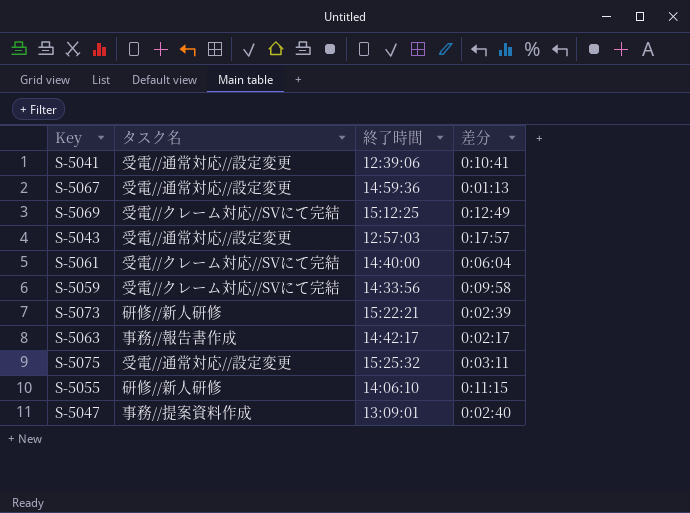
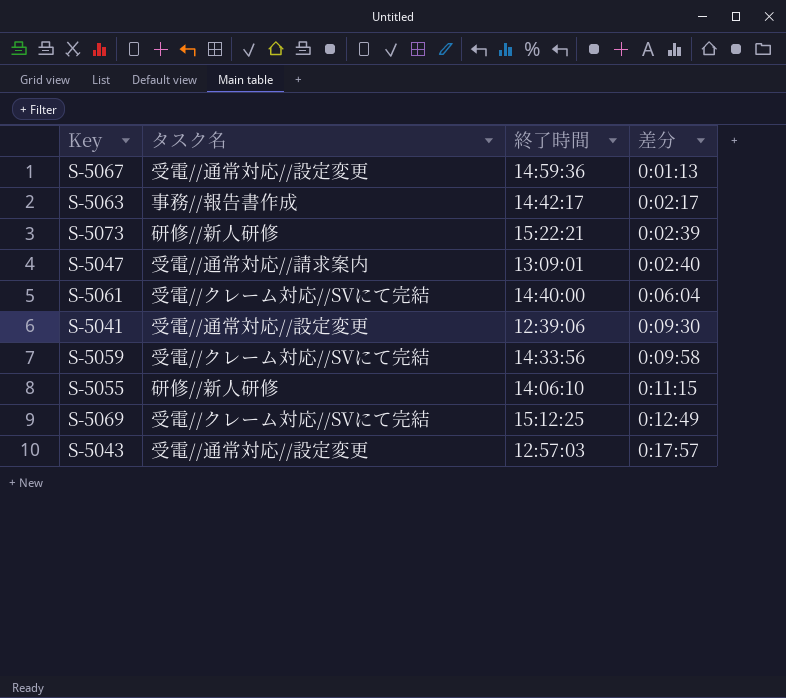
row order: none -> 差分 ascending
row S-5075: 受電//通常対応//設定変更 | 15:25:32 | 0:03:11 -> none
S-5047 | タスク名: 事務//提案資料作成 -> 受電//通常対応//請求案内
S-5041 | 差分: 0:10:41 -> 0:09:30

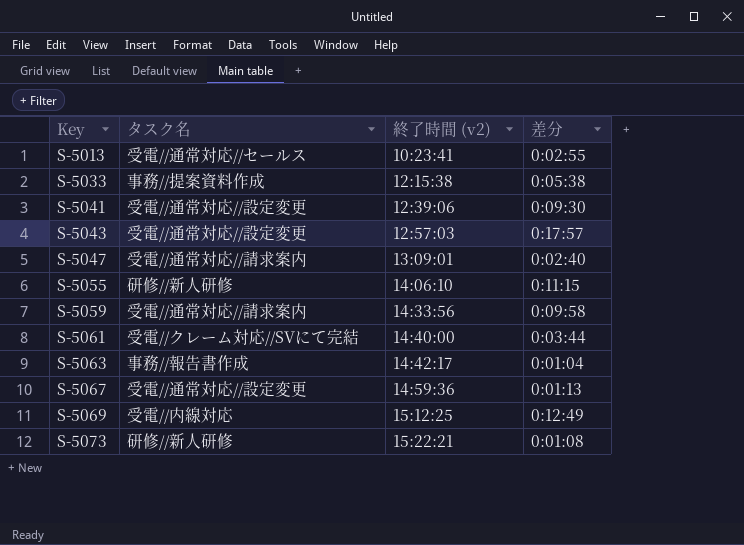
row order: 差分 ascending -> Key ascending
column name: 終了時間 -> 終了時間 (v2)
row S-5013: none -> 受電//通常対応//セールス | 10:23:41 | 0:02:55
row S-5033: none -> 事務//提案資料作成 | 12:15:38 | 0:05:38
S-5059 | タスク名: 受電//クレーム対応//SVにて完結 -> 受電//通常対応//請求案内
S-5061 | 差分: 0:06:04 -> 0:03:44
S-5063 | 差分: 0:02:17 -> 0:01:04
S-5069 | タスク名: 受電//クレーム対応//SVにて完結 -> 受電//内線対応
S-5073 | 差分: 0:02:39 -> 0:01:08

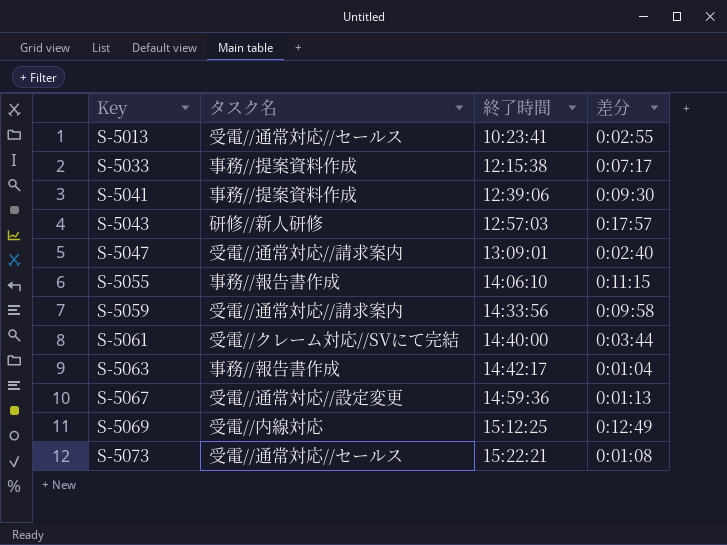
column name: 終了時間 (v2) -> 終了時間
S-5033 | 差分: 0:05:38 -> 0:07:17
S-5041 | タスク名: 受電//通常対応//設定変更 -> 事務//提案資料作成
S-5043 | タスク名: 受電//通常対応//設定変更 -> 研修//新人研修
S-5055 | タスク名: 研修//新人研修 -> 事務//報告書作成
S-5073 | タスク名: 研修//新人研修 -> 受電//通常対応//セールス

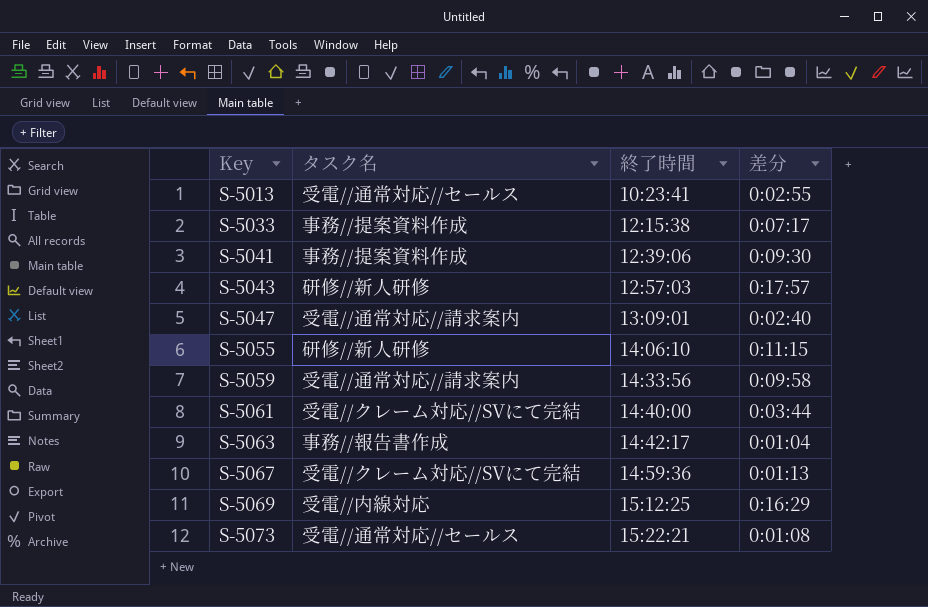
S-5055 | タスク名: 事務//報告書作成 -> 研修//新人研修
S-5067 | タスク名: 受電//通常対応//設定変更 -> 受電//クレーム対応//SVにて完結
S-5069 | 差分: 0:12:49 -> 0:16:29

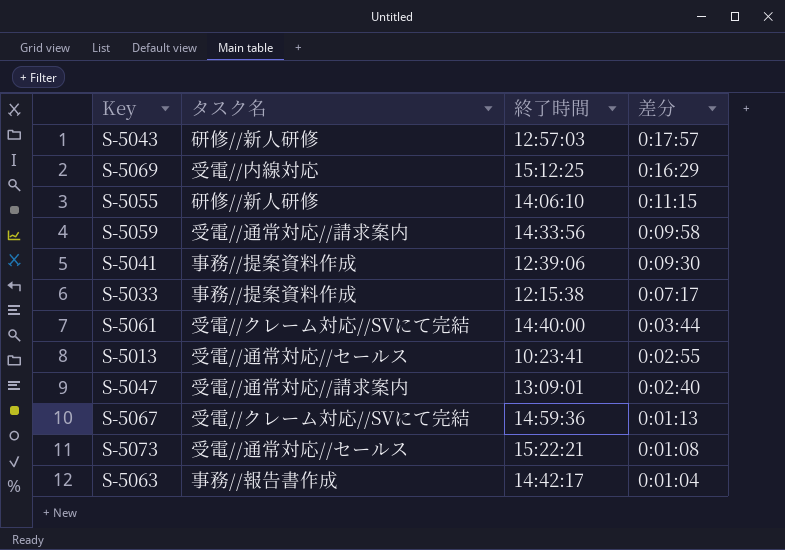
row order: Key ascending -> 差分 descending

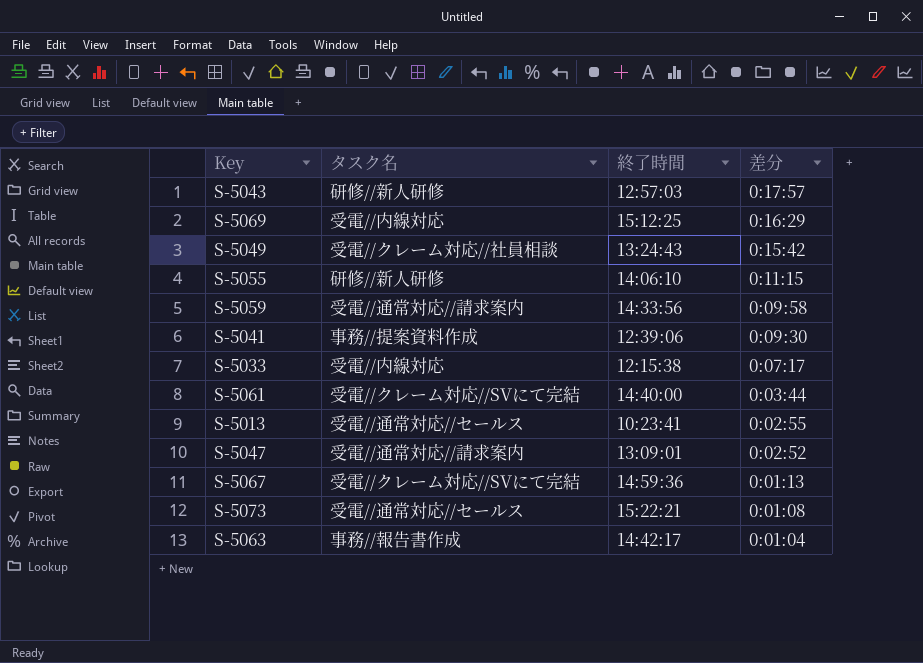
row S-5049: none -> 受電//クレーム対応//社員相談 | 13:24:43 | 0:15:42
S-5033 | タスク名: 事務//提案資料作成 -> 受電//内線対応
S-5047 | 差分: 0:02:40 -> 0:02:52

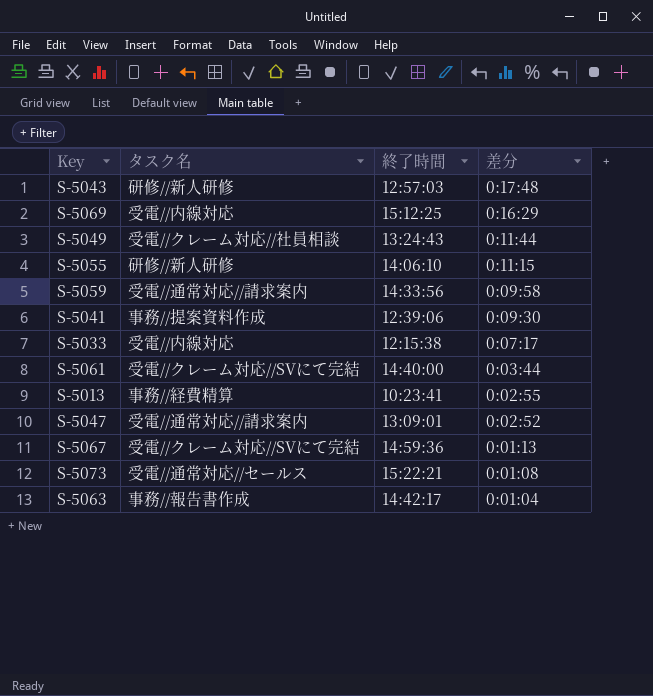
S-5043 | 差分: 0:17:57 -> 0:17:48
S-5049 | 差分: 0:15:42 -> 0:11:44
S-5013 | タスク名: 受電//通常対応//セールス -> 事務//経費精算

